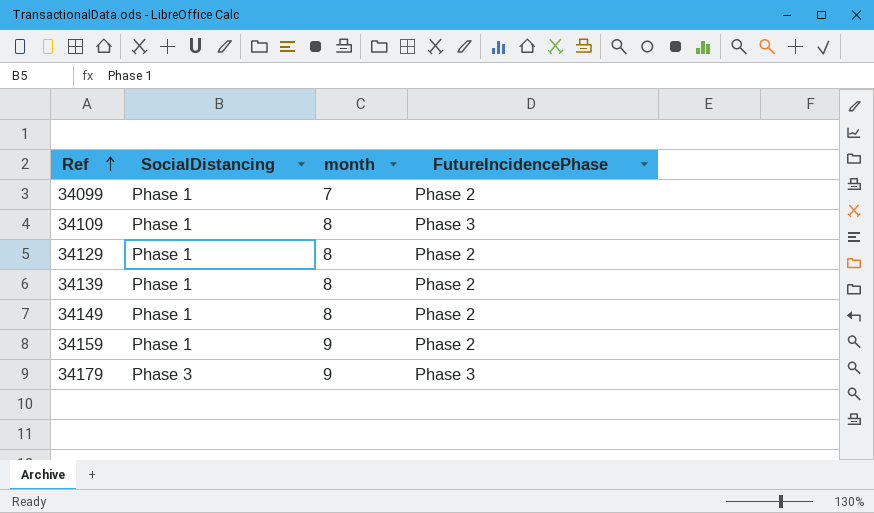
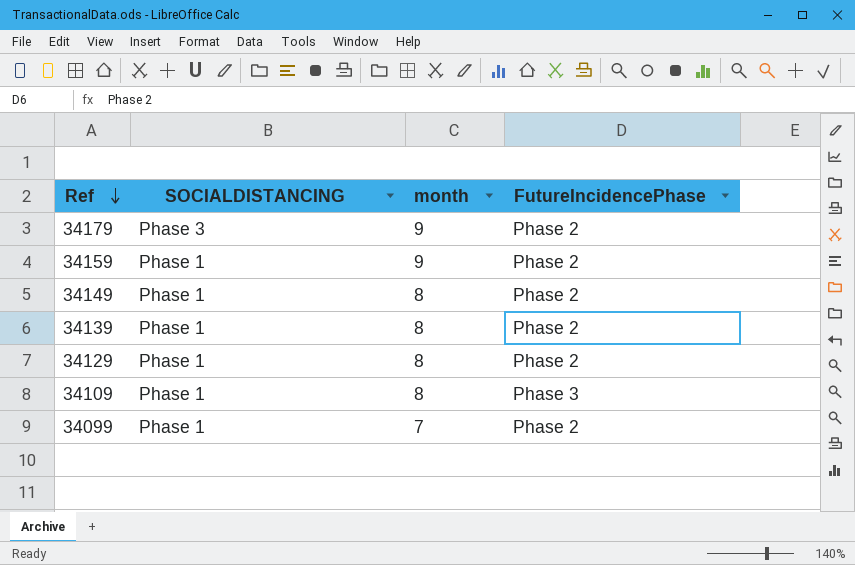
row order: Ref ascending -> Ref descending
column name: SocialDistancing -> SOCIALDISTANCING
34179 | FutureIncidencePhase: Phase 3 -> Phase 2

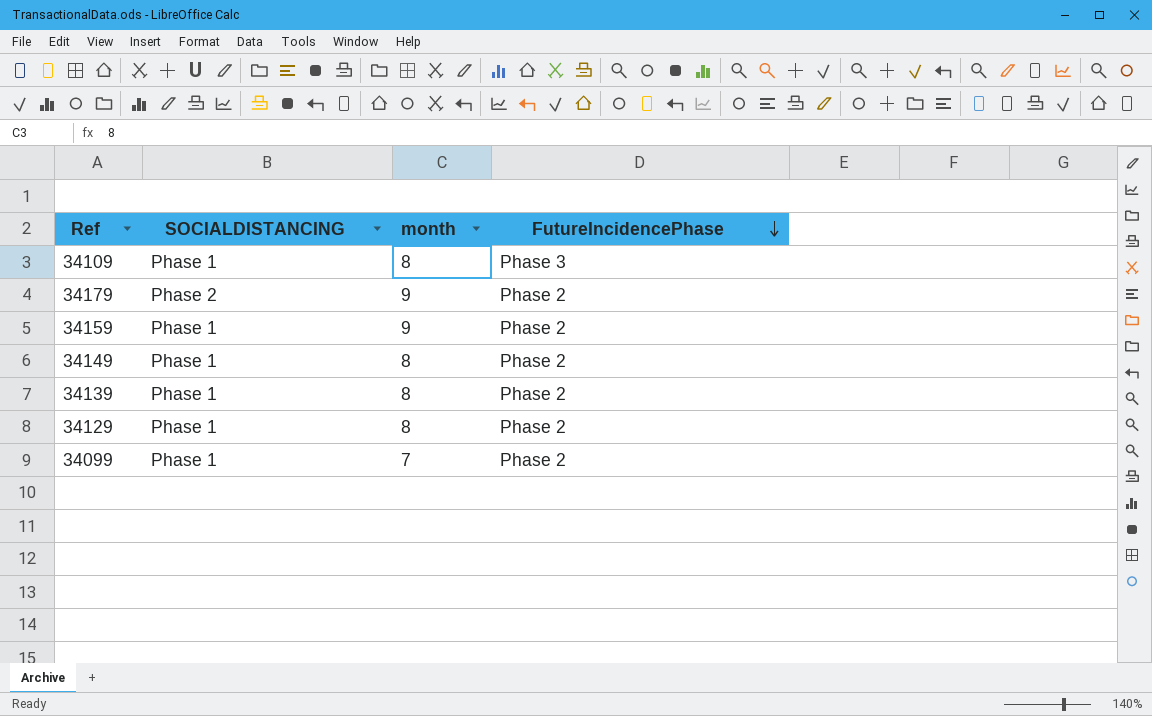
row order: Ref descending -> FutureIncidencePhase descending
34179 | SOCIALDISTANCING: Phase 3 -> Phase 2

